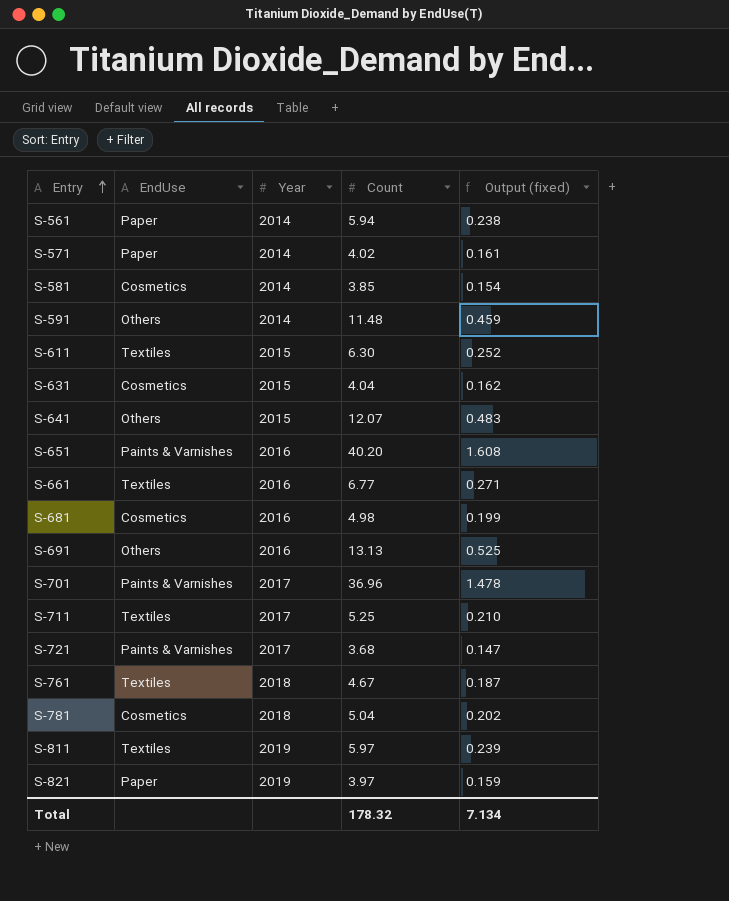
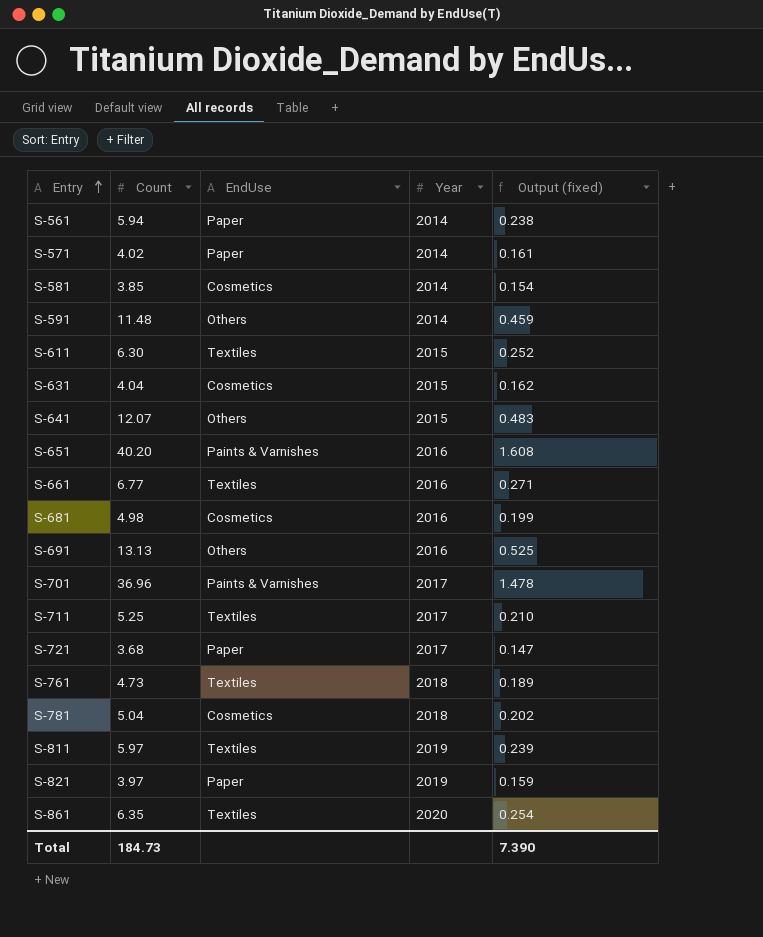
column Count | position: 4 -> 2
S-721 | EndUse: Paints & Varnishes -> Paper
S-761 | Count: 4.67 -> 4.73
S-761 | Output (fixed): 0.187 -> 0.189
row S-861: none -> 6.35 | Textiles | 2020 | 0.254
Total | Count: 178.32 -> 184.73
Total | Output (fixed): 7.134 -> 7.390

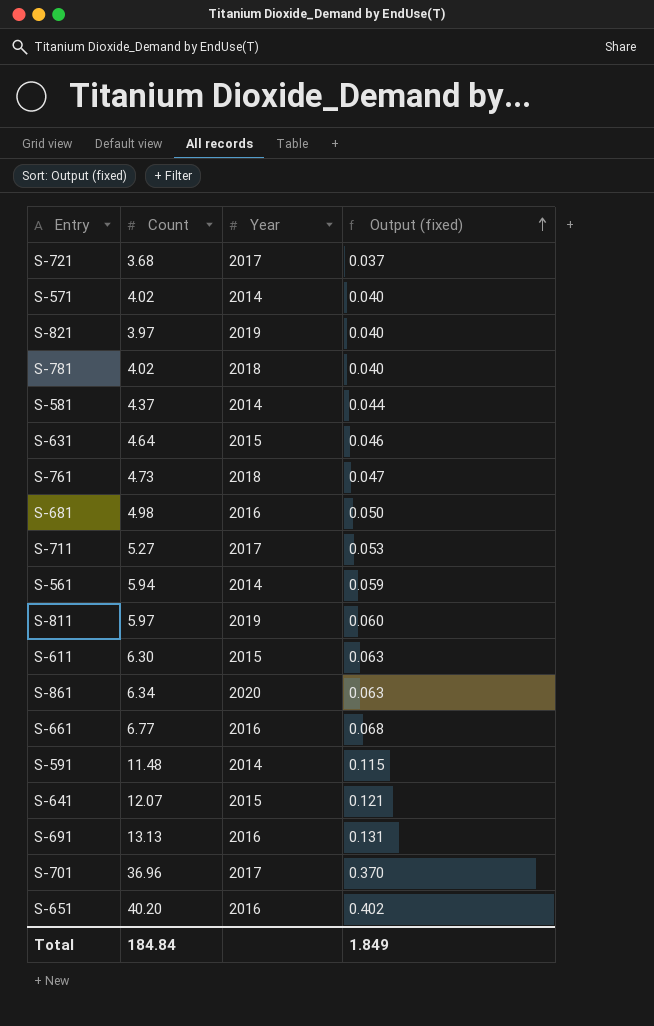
row order: Entry ascending -> Output (fixed) ascending
column EndUse | position: 3 -> none
column Output (fixed) | formula: [Count] * 0.04 -> [Count] * 0.01
S-781 | Count: 5.04 -> 4.02
S-581 | Count: 3.85 -> 4.37
S-631 | Count: 4.04 -> 4.64
S-711 | Count: 5.25 -> 5.27
S-861 | Count: 6.35 -> 6.34
Total | Count: 184.73 -> 184.84
Total | Output (fixed): 7.390 -> 1.849

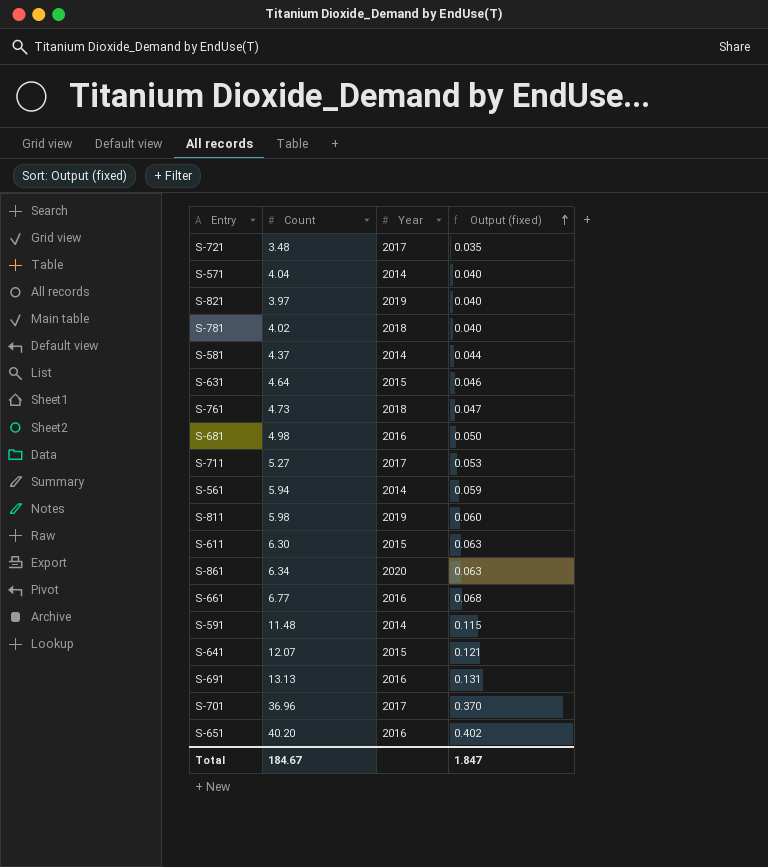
S-721 | Count: 3.68 -> 3.48
S-721 | Output (fixed): 0.037 -> 0.035
S-571 | Count: 4.02 -> 4.04
S-811 | Count: 5.97 -> 5.98
Total | Count: 184.84 -> 184.67
Total | Output (fixed): 1.849 -> 1.847

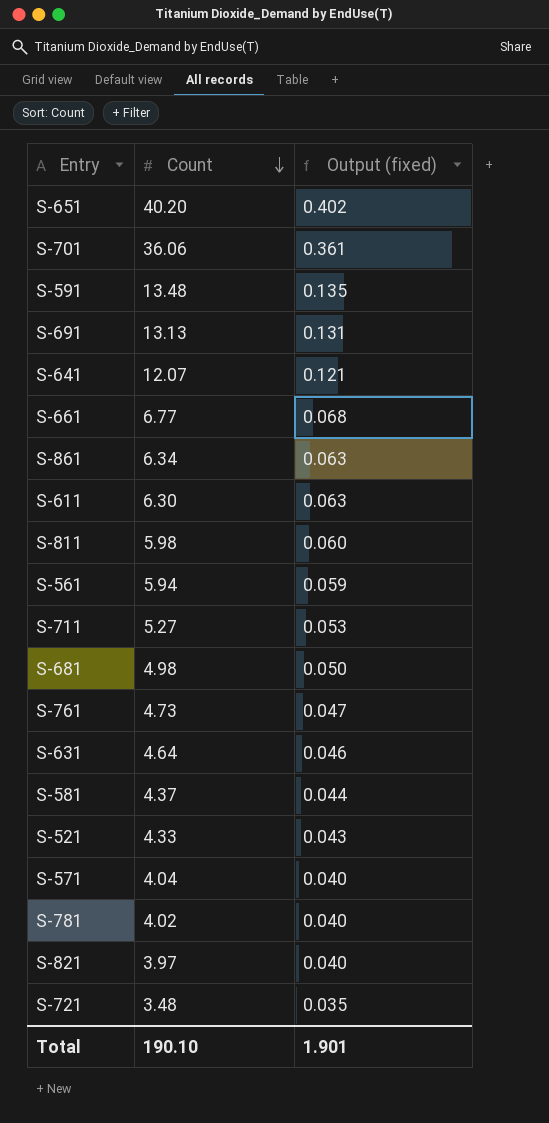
row order: Output (fixed) ascending -> Count descending
column Year | position: 3 -> none
S-701 | Count: 36.96 -> 36.06
S-701 | Output (fixed): 0.370 -> 0.361
S-591 | Count: 11.48 -> 13.48
S-591 | Output (fixed): 0.115 -> 0.135
row S-521: none -> 4.33 | 0.043
Total | Count: 184.67 -> 190.10
Total | Output (fixed): 1.847 -> 1.901

